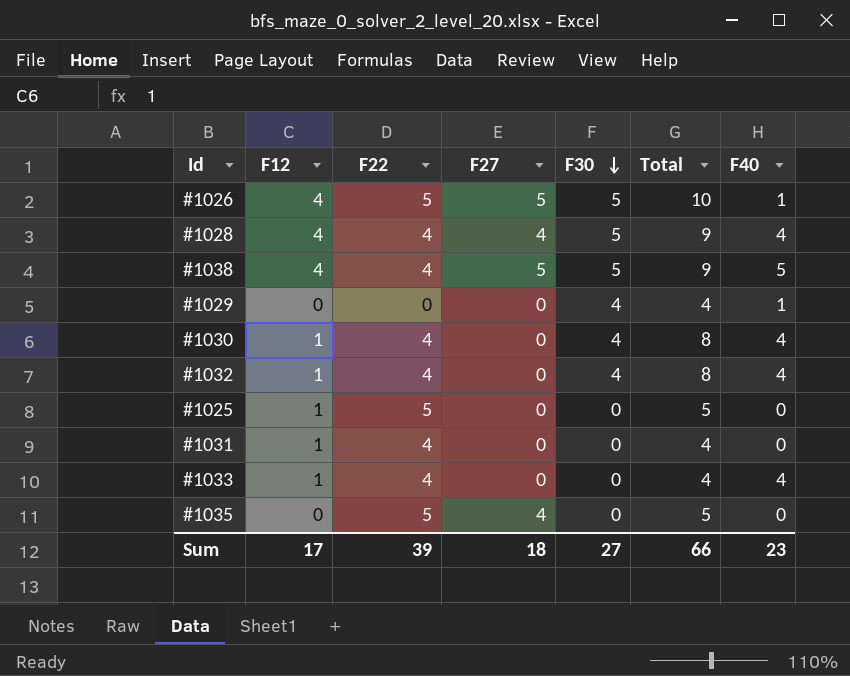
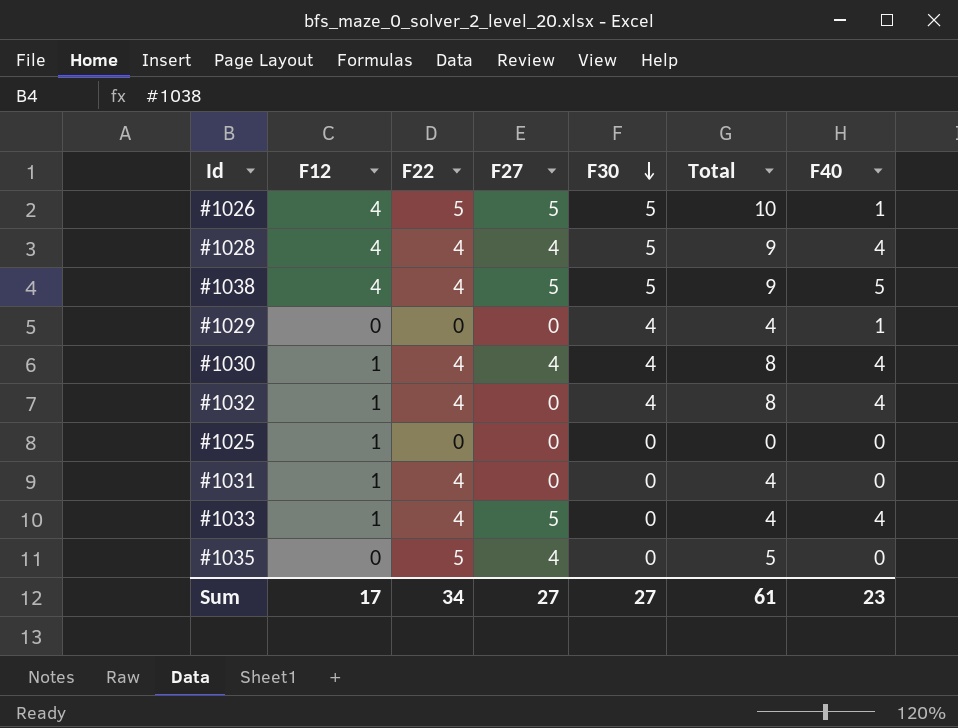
#1030 | F27: 0 -> 4
#1025 | F22: 5 -> 0
#1025 | Total: 5 -> 0
#1033 | F27: 0 -> 5
Sum | F22: 39 -> 34
Sum | F27: 18 -> 27
Sum | Total: 66 -> 61

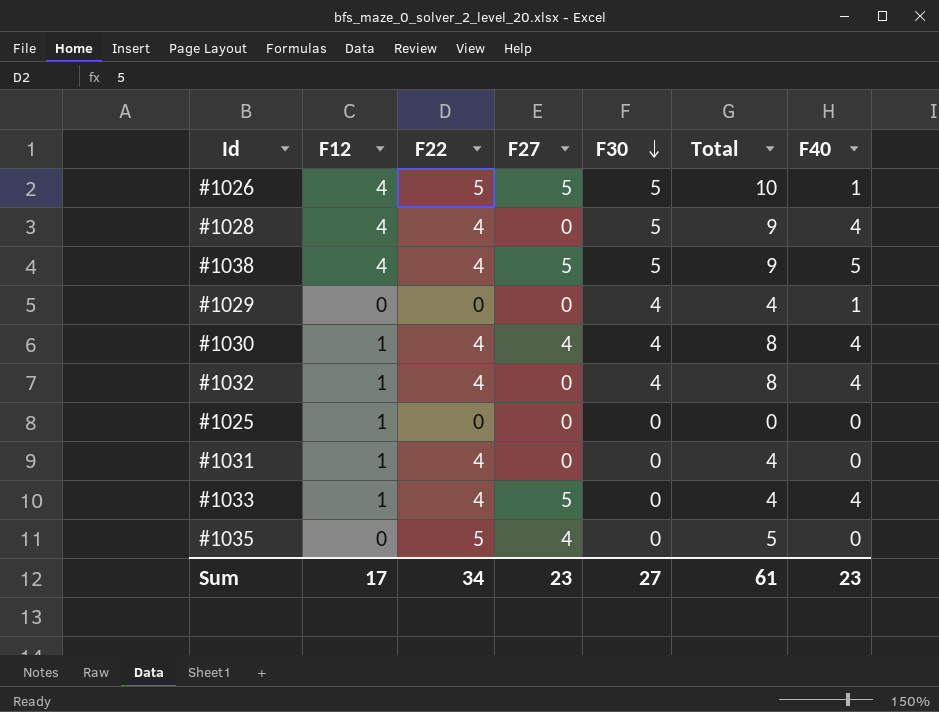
#1028 | F27: 4 -> 0
Sum | F27: 27 -> 23

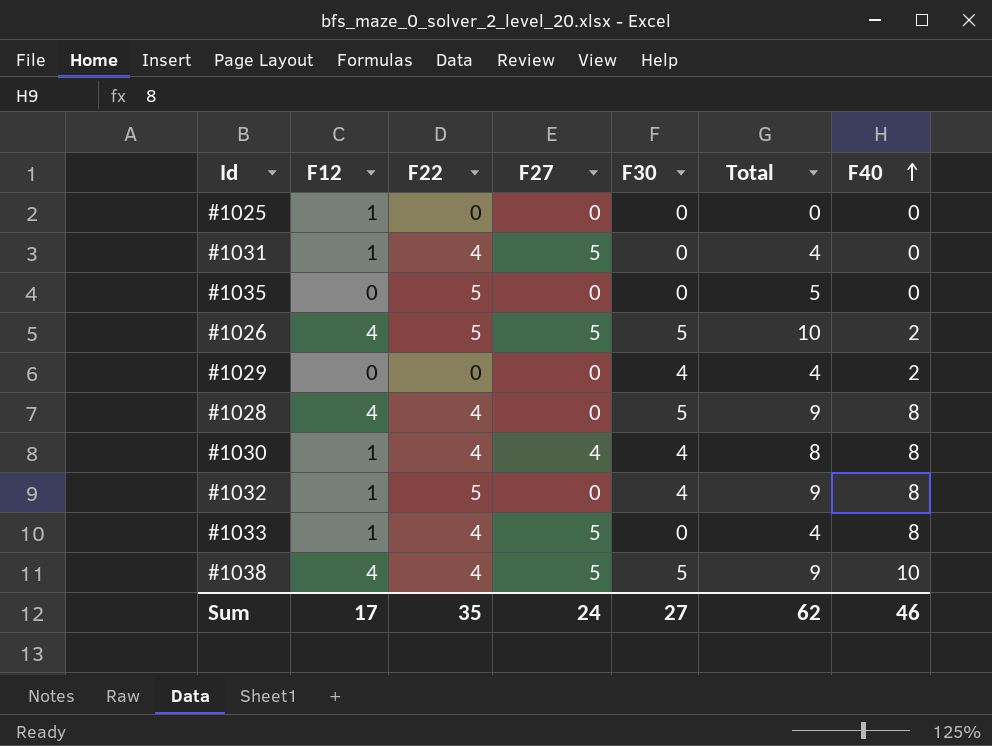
row order: F30 descending -> F40 ascending
#1031 | F27: 0 -> 5
#1035 | F27: 4 -> 0
#1026 | F40: 1 -> 2
#1029 | F40: 1 -> 2
#1028 | F40: 4 -> 8
#1030 | F40: 4 -> 8
#1032 | F22: 4 -> 5
#1032 | Total: 8 -> 9
#1032 | F40: 4 -> 8
#1033 | F40: 4 -> 8
#1038 | F40: 5 -> 10
Sum | F22: 34 -> 35
Sum | F27: 23 -> 24
Sum | Total: 61 -> 62
Sum | F40: 23 -> 46

